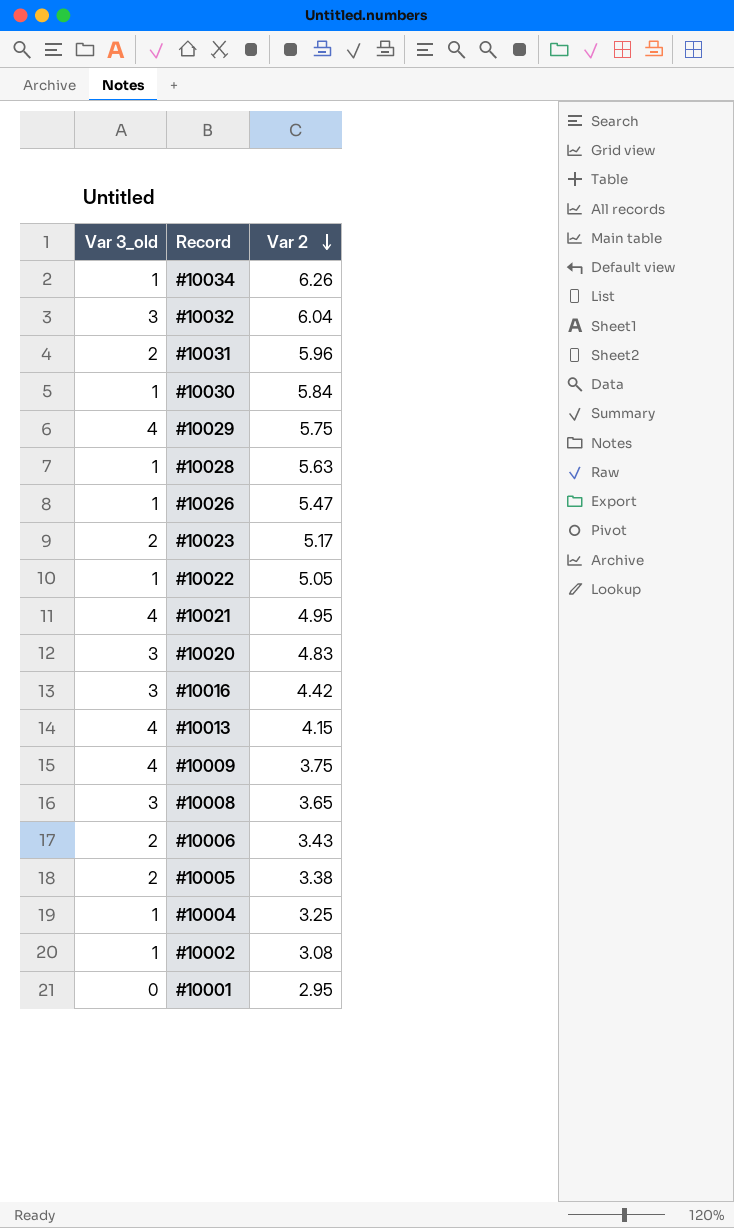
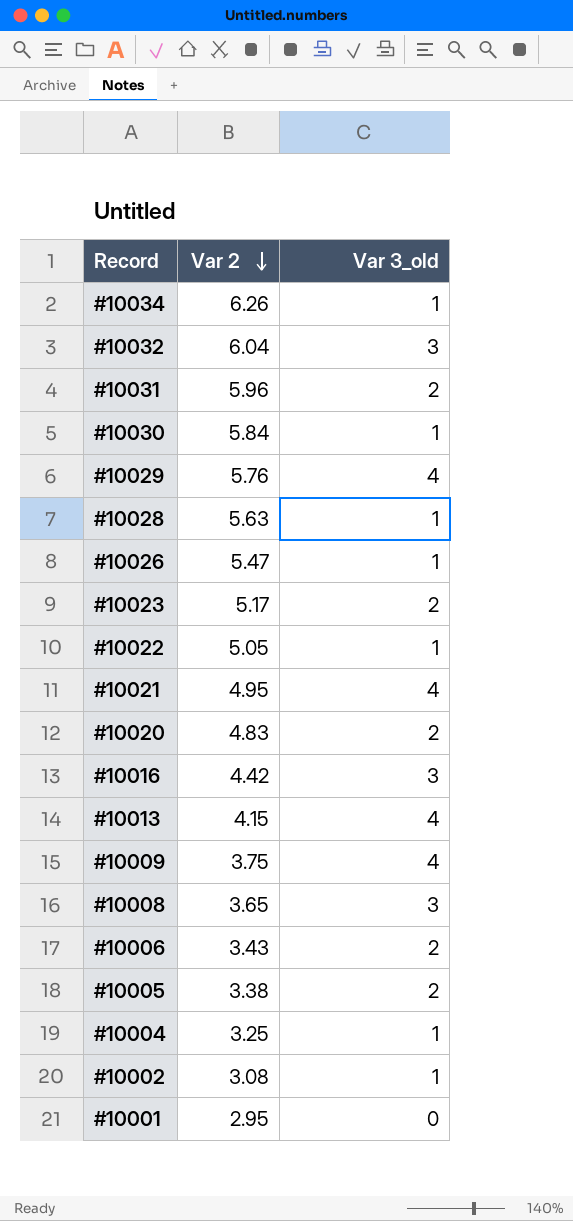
column Var 3_old | position: 1 -> 3
#10029 | Var 2: 5.75 -> 5.76
#10020 | Var 3_old: 3 -> 2

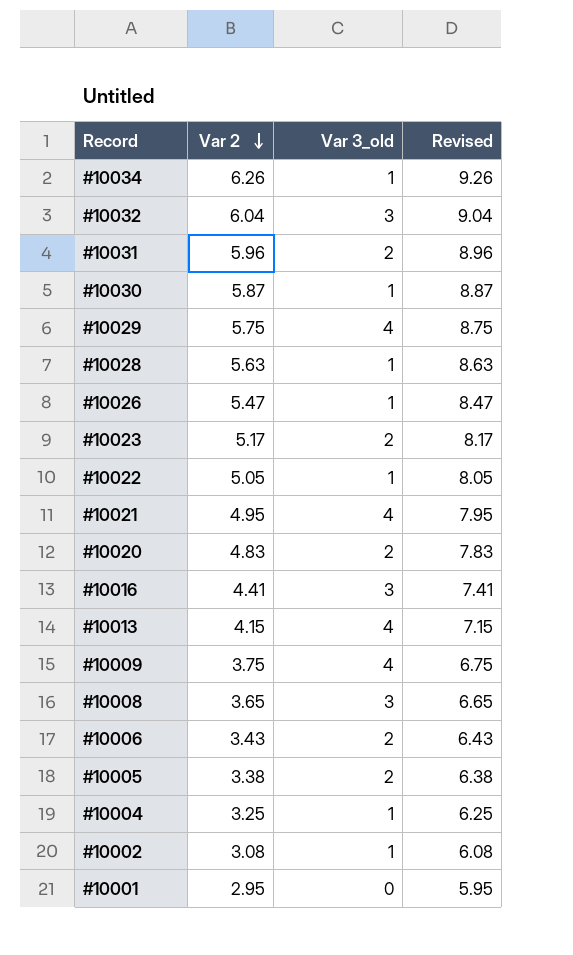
column Revised | formula: none -> [Var 2] + 3
#10030 | Var 2: 5.84 -> 5.87
#10029 | Var 2: 5.76 -> 5.75
#10016 | Var 2: 4.42 -> 4.41

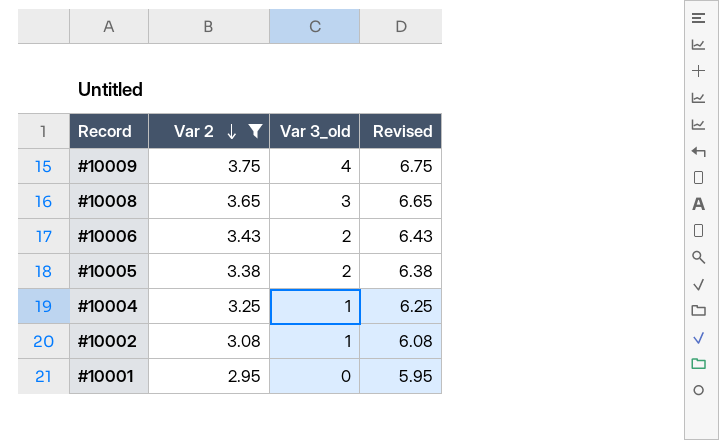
filter: none -> Var 2 <= 3.75

